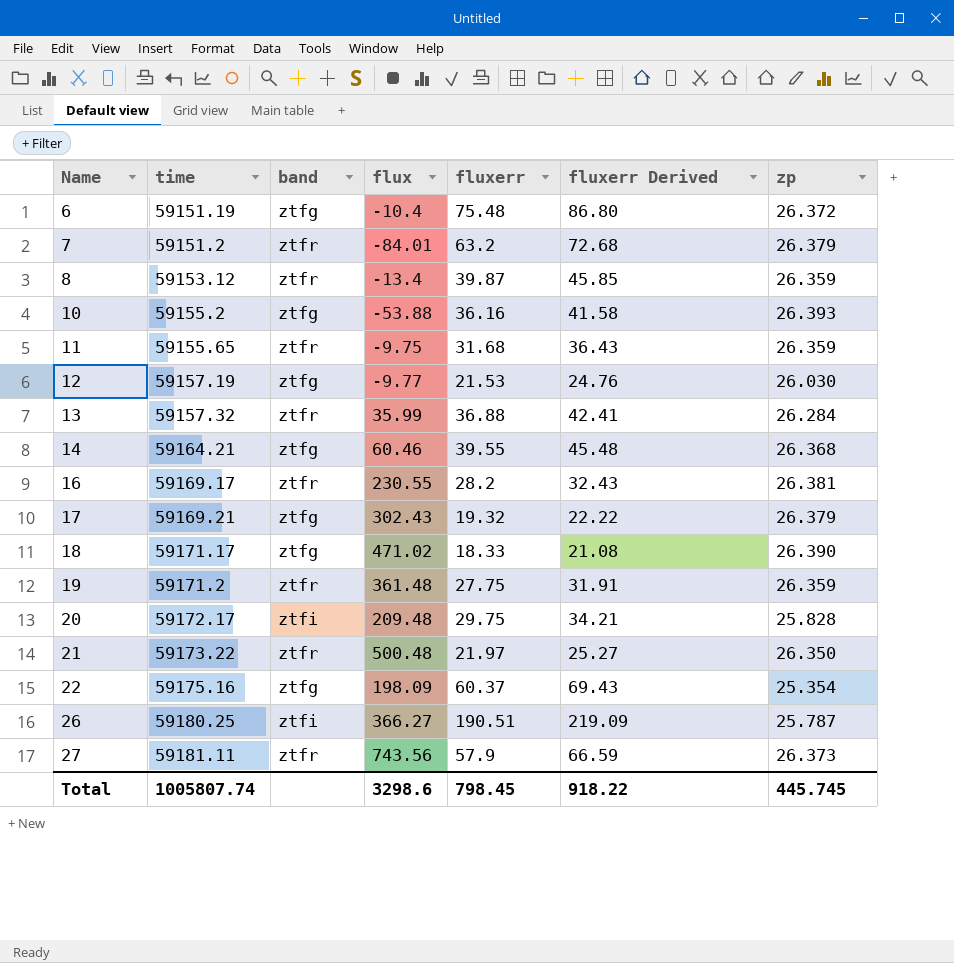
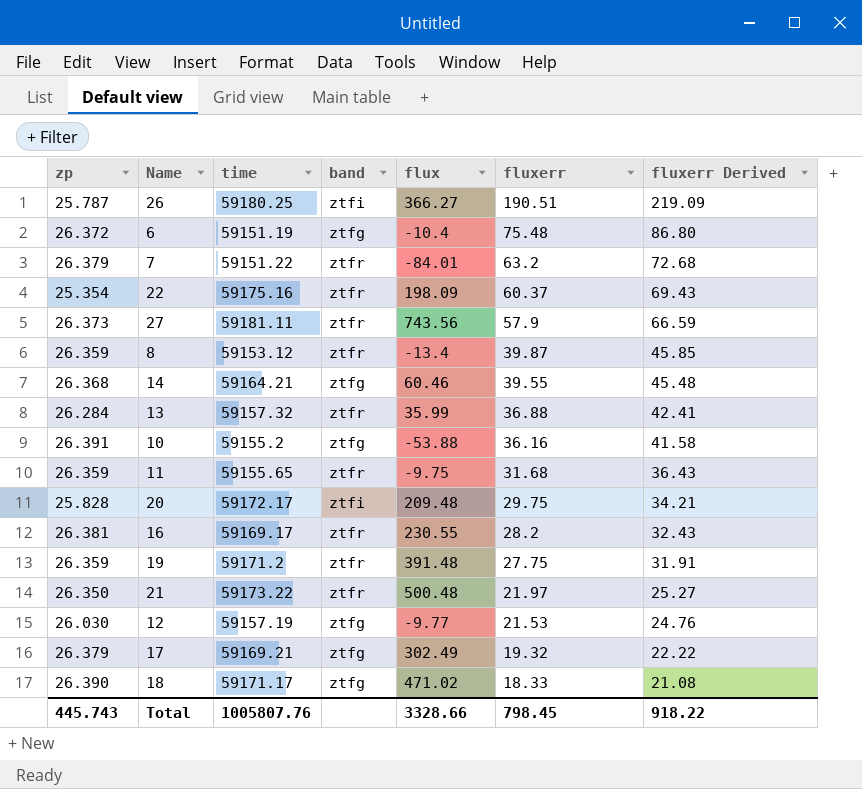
row order: Name ascending -> fluxerr descending
column zp | position: 7 -> 1
7 | time: 59151.2 -> 59151.22
22 | band: ztfg -> ztfr
10 | zp: 26.393 -> 26.391
19 | flux: 361.48 -> 391.48
17 | flux: 302.43 -> 302.49
Total | zp: 445.745 -> 445.743
Total | time: 1005807.74 -> 1005807.76
Total | flux: 3298.6 -> 3328.66

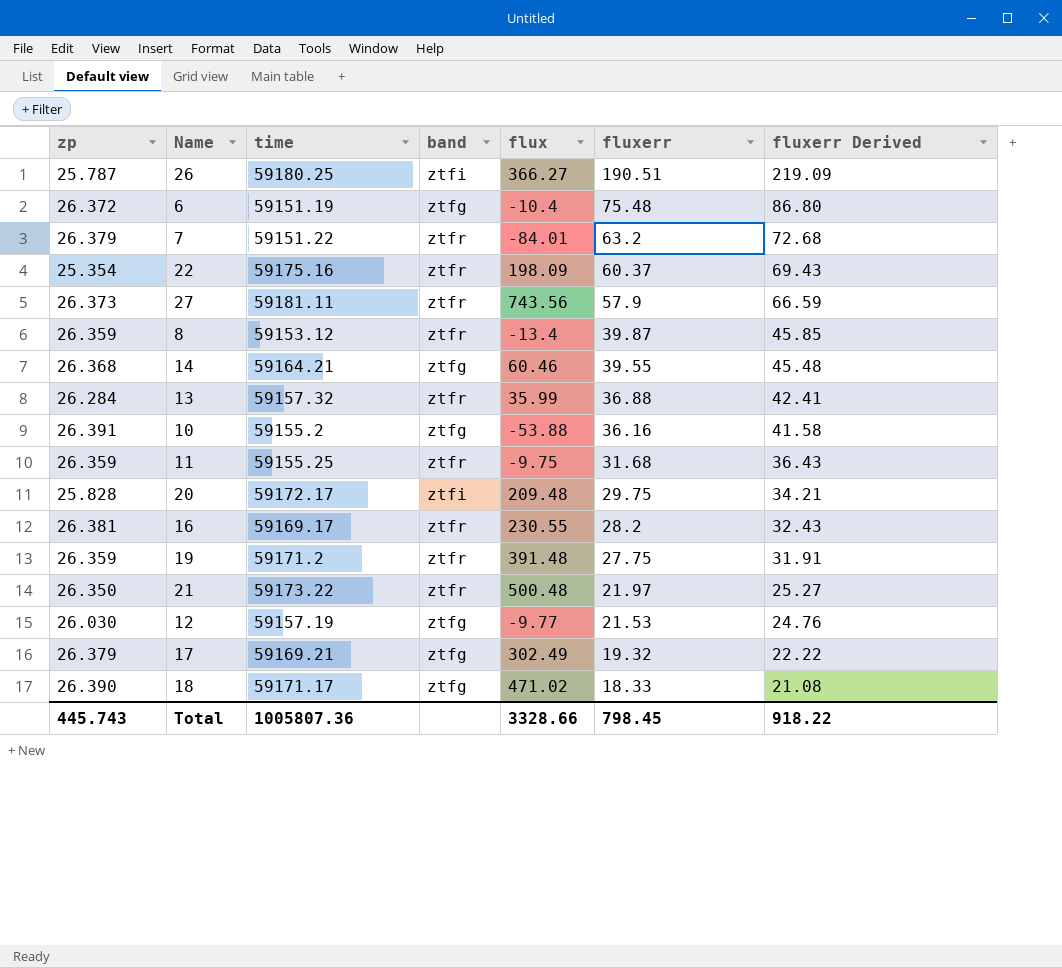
11 | time: 59155.65 -> 59155.25
Total | time: 1005807.76 -> 1005807.36

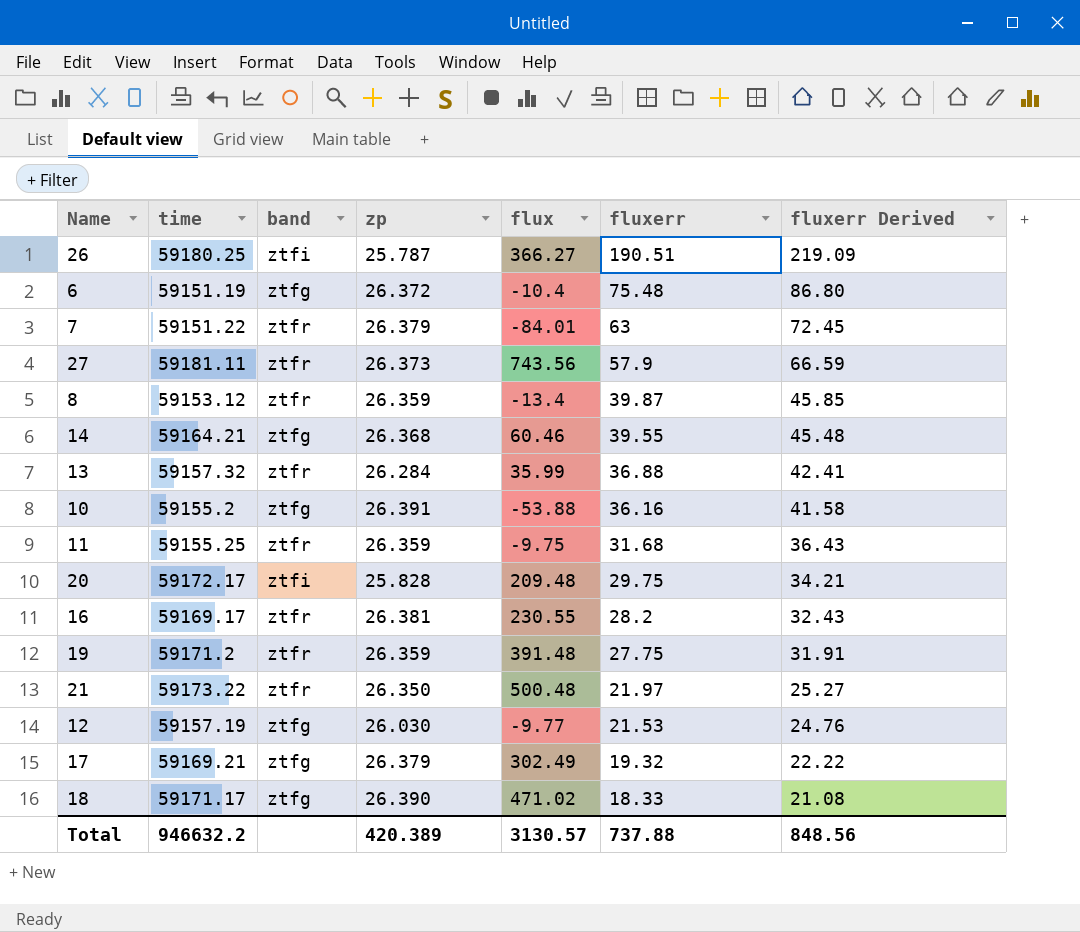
column zp | position: 1 -> 4
row 22: 25.354 | 59175.16 | ztfr | 198.09 | 60.37 | 69.43 -> none
7 | fluxerr: 63.2 -> 63
7 | fluxerr Derived: 72.68 -> 72.45
Total | time: 1005807.36 -> 946632.2
Total | zp: 445.743 -> 420.389
Total | flux: 3328.66 -> 3130.57
Total | fluxerr: 798.45 -> 737.88
Total | fluxerr Derived: 918.22 -> 848.56

